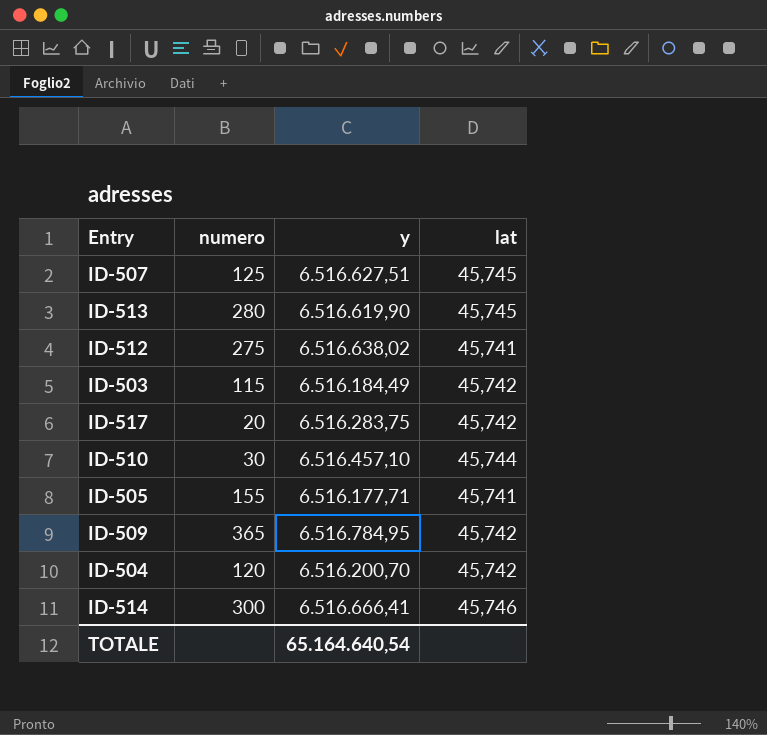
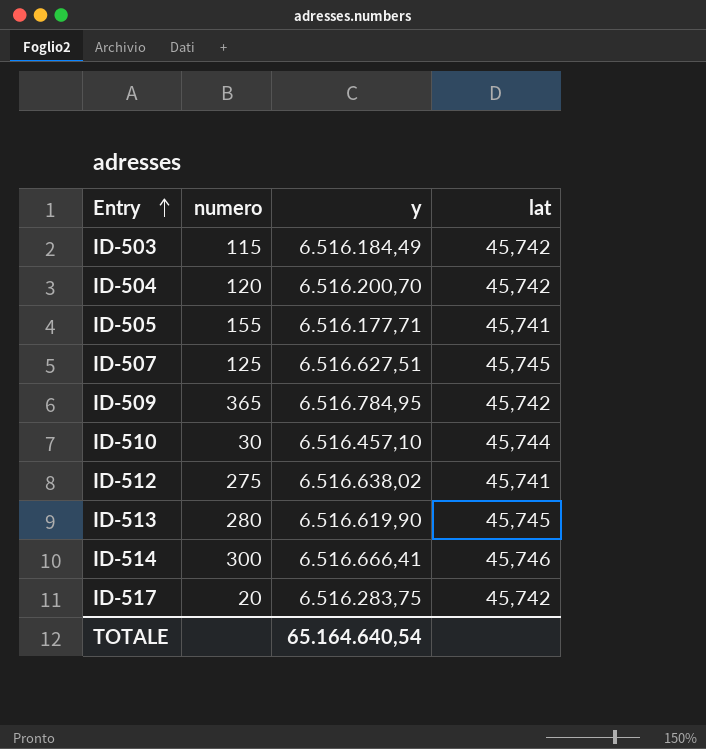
row order: none -> Entry ascending

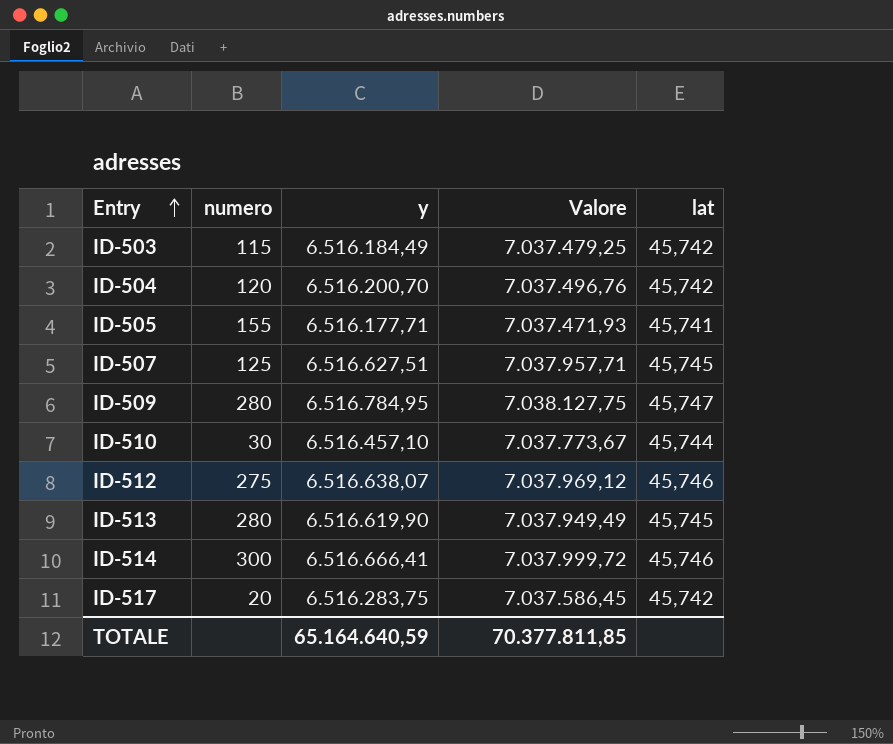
column Valore | formula: none -> [y] * 1,08
ID-509 | numero: 365 -> 280
ID-509 | lat: 45,742 -> 45,747
ID-512 | y: 6.516.638,02 -> 6.516.638,07
ID-512 | lat: 45,741 -> 45,746
TOTALE | y: 65.164.640,54 -> 65.164.640,59

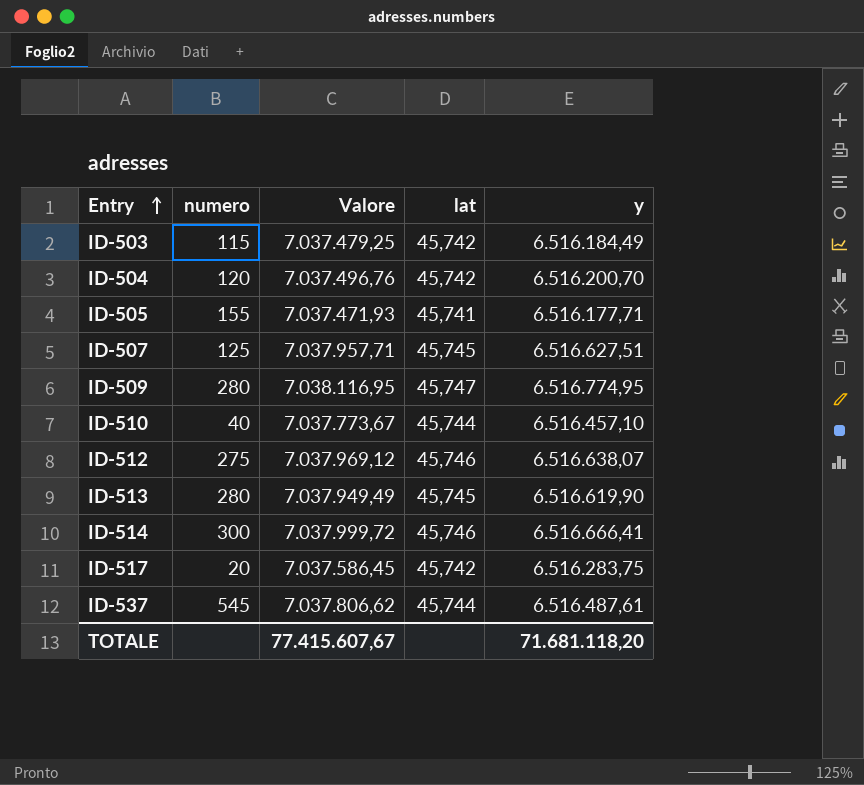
column y | position: 3 -> 5
ID-509 | Valore: 7.038.127,75 -> 7.038.116,95
ID-509 | y: 6.516.784,95 -> 6.516.774,95
ID-510 | numero: 30 -> 40
row ID-537: none -> 545 | 7.037.806,62 | 45,744 | 6.516.487,61
TOTALE | Valore: 70.377.811,85 -> 77.415.607,67
TOTALE | y: 65.164.640,59 -> 71.681.118,20

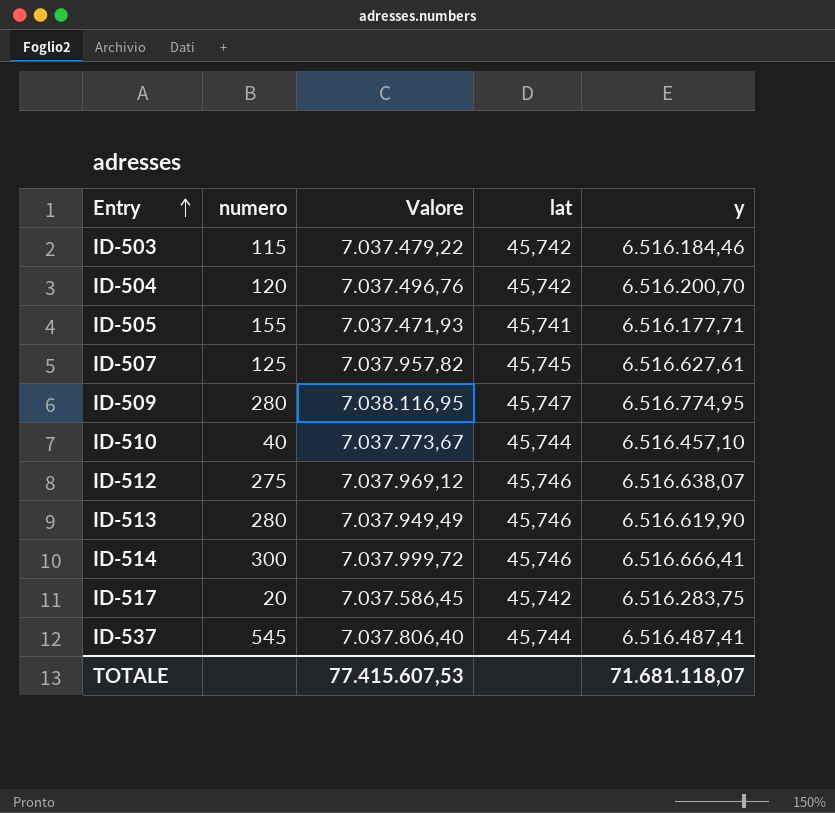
ID-503 | Valore: 7.037.479,25 -> 7.037.479,22
ID-503 | y: 6.516.184,49 -> 6.516.184,46
ID-507 | Valore: 7.037.957,71 -> 7.037.957,82
ID-507 | y: 6.516.627,51 -> 6.516.627,61
ID-513 | lat: 45,745 -> 45,746
ID-537 | Valore: 7.037.806,62 -> 7.037.806,40
ID-537 | y: 6.516.487,61 -> 6.516.487,41
TOTALE | Valore: 77.415.607,67 -> 77.415.607,53
TOTALE | y: 71.681.118,20 -> 71.681.118,07

